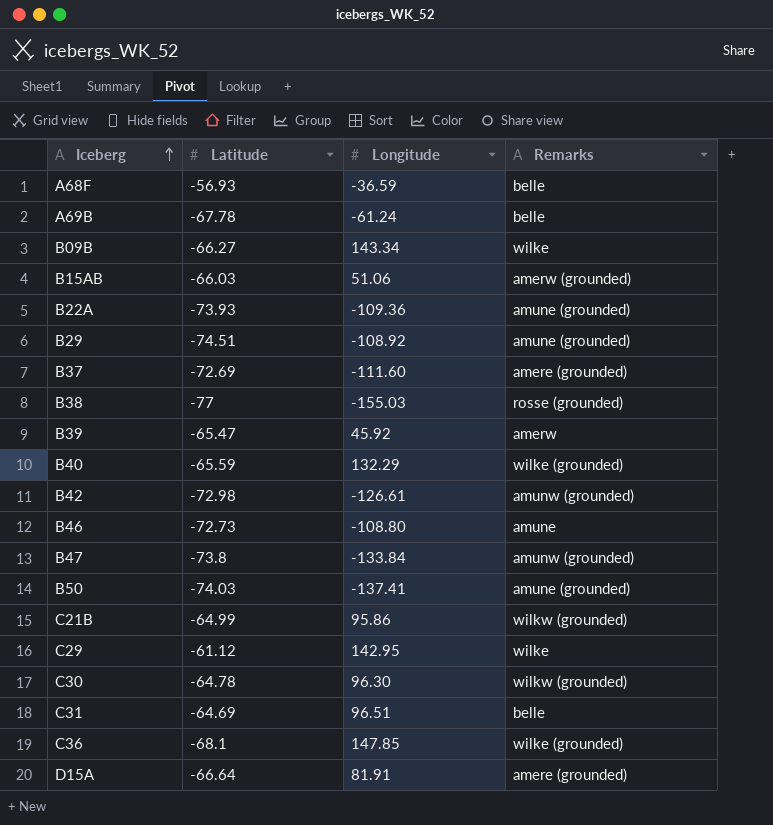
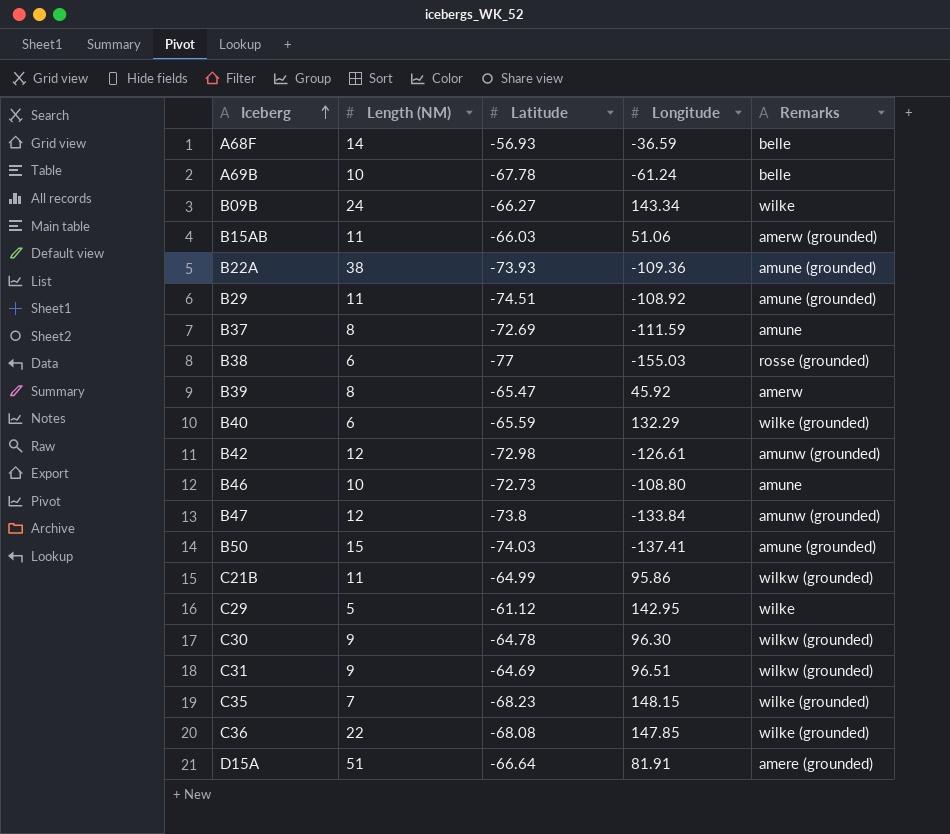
column Length (NM) | position: none -> 2
B37 | Longitude: -111.60 -> -111.59
B37 | Remarks: amere (grounded) -> amune
C31 | Remarks: belle -> wilkw (grounded)
row C35: none -> 7 | -68.23 | 148.15 | wilke (grounded)
C36 | Latitude: -68.1 -> -68.08

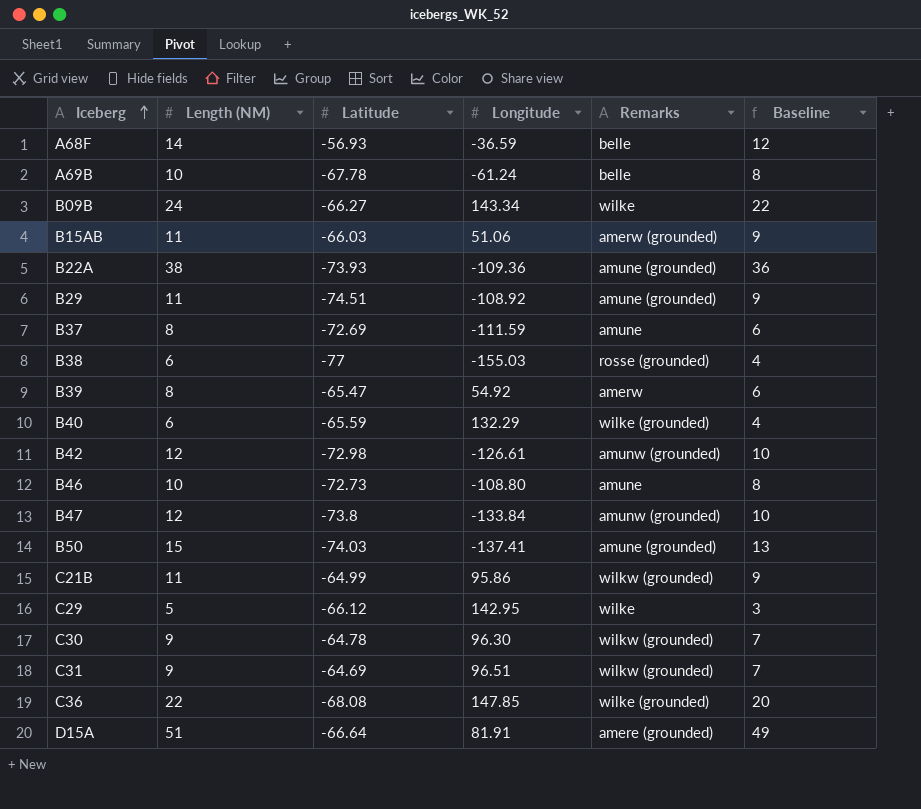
column Baseline | formula: none -> [Length (NM)] - 2
row C35: 7 | -68.23 | 148.15 | wilke (grounded) -> none
B39 | Longitude: 45.92 -> 54.92
C29 | Latitude: -61.12 -> -66.12

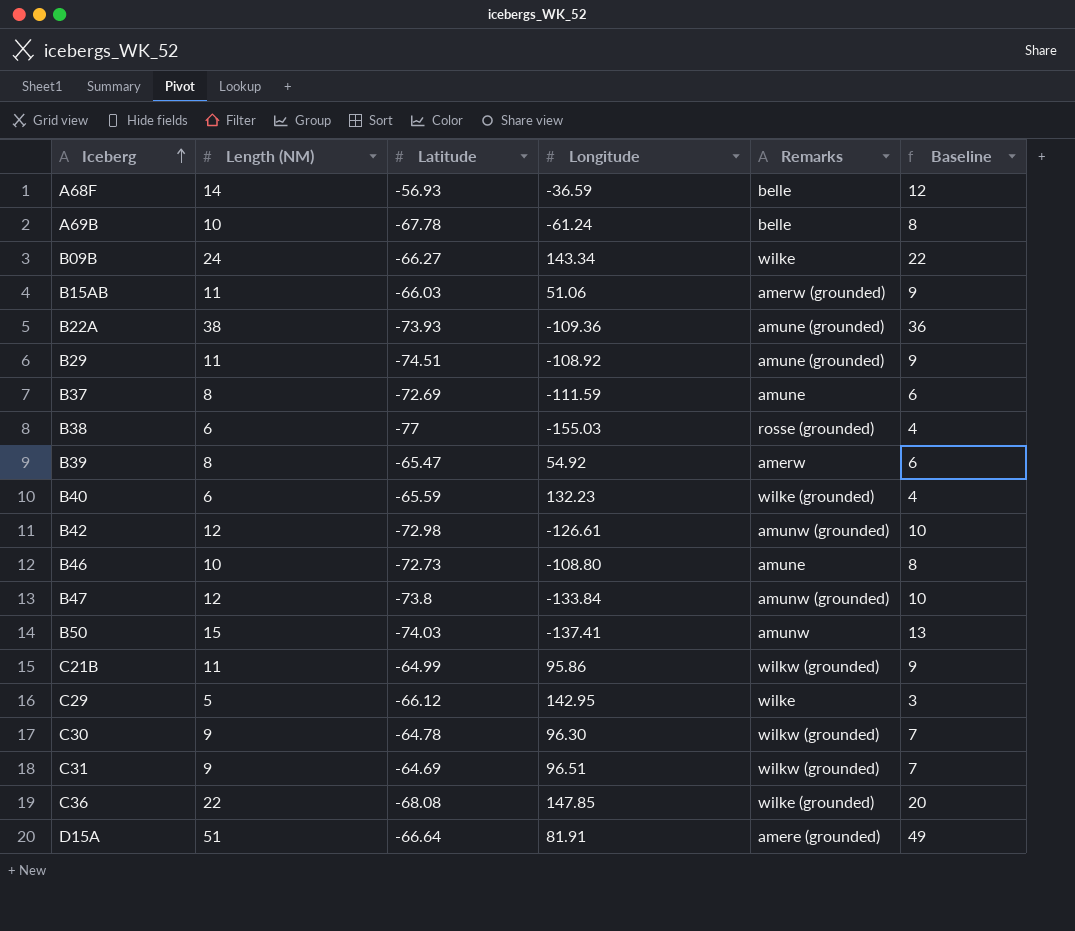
B40 | Longitude: 132.29 -> 132.23
B50 | Remarks: amune (grounded) -> amunw

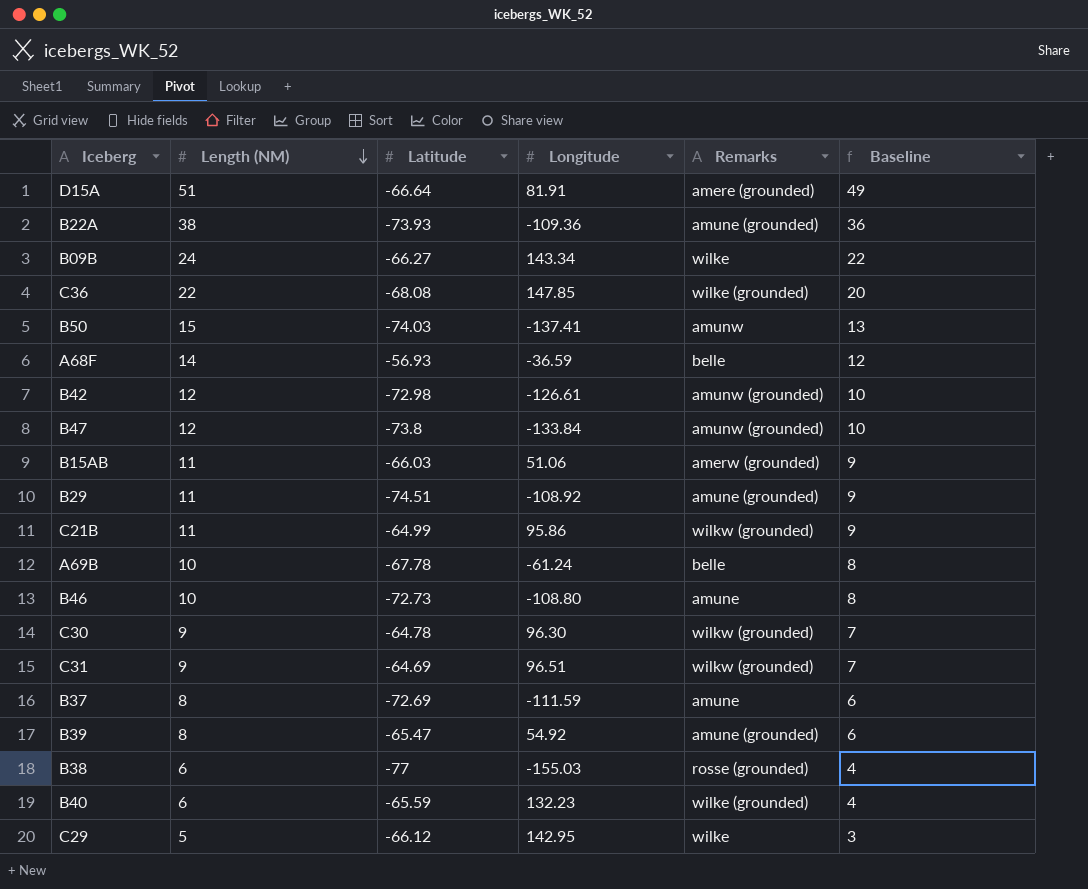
row order: Iceberg ascending -> Length (NM) descending
B39 | Remarks: amerw -> amune (grounded)

